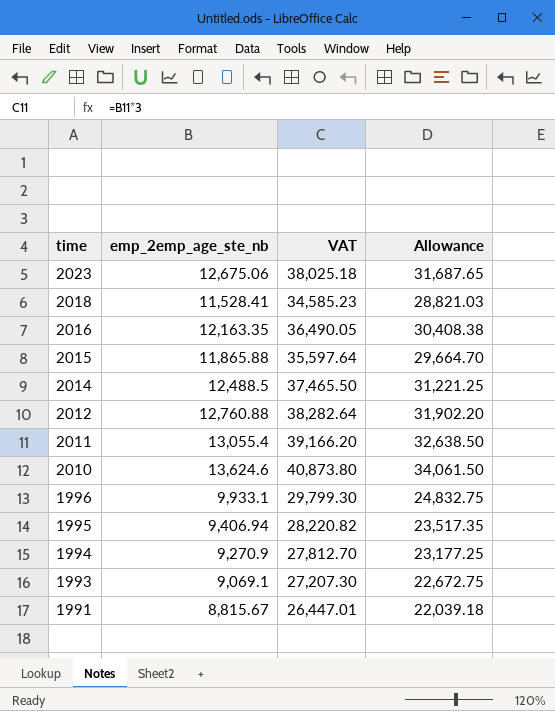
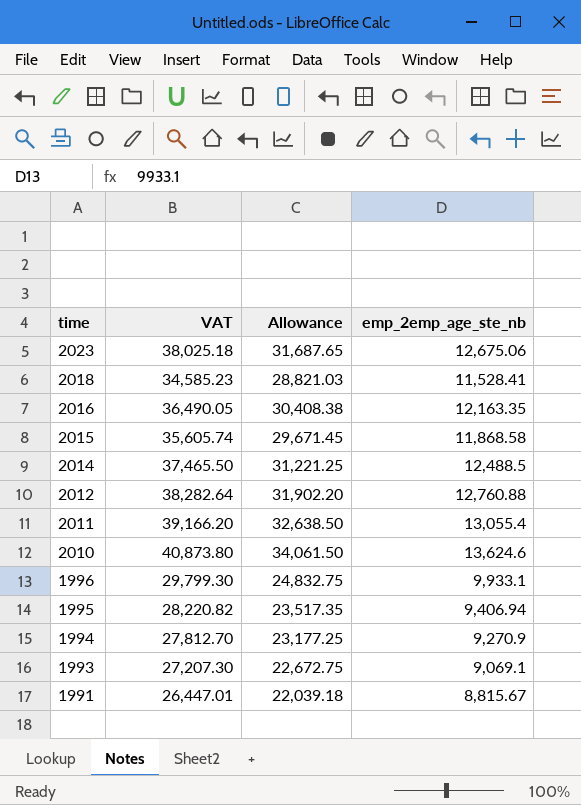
column emp_2emp_age_ste_nb | position: 2 -> 4
2015 | VAT: 35,597.64 -> 35,605.74
2015 | Allowance: 29,664.70 -> 29,671.45
2015 | emp_2emp_age_ste_nb: 11,865.88 -> 11,868.58

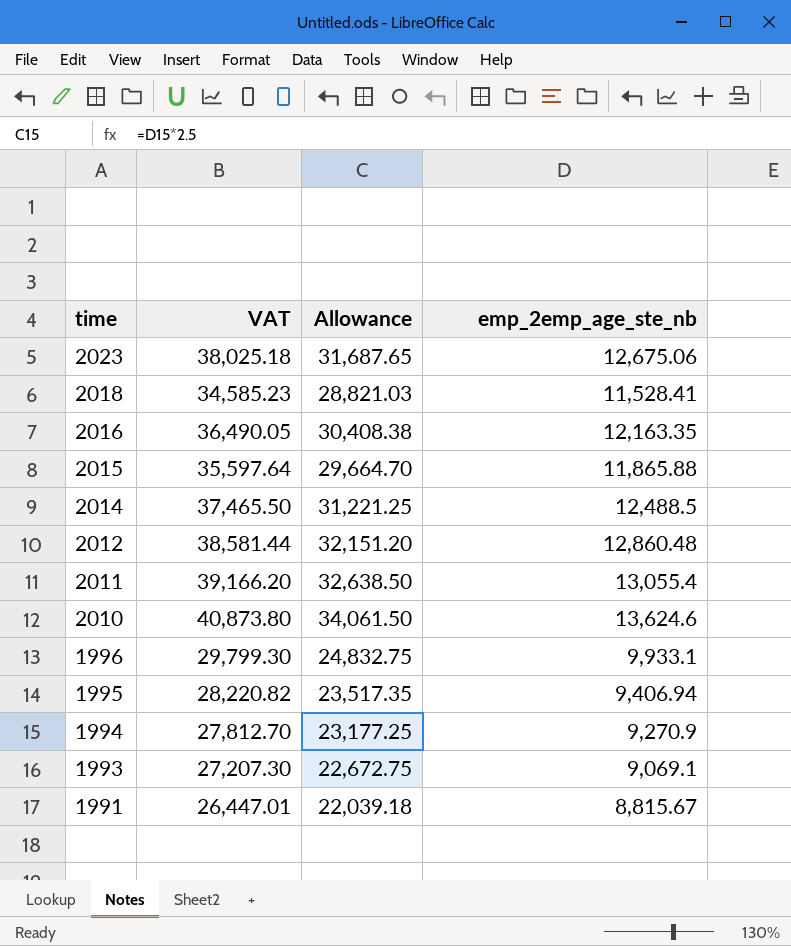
2015 | VAT: 35,605.74 -> 35,597.64
2015 | Allowance: 29,671.45 -> 29,664.70
2015 | emp_2emp_age_ste_nb: 11,868.58 -> 11,865.88
2012 | VAT: 38,282.64 -> 38,581.44
2012 | Allowance: 31,902.20 -> 32,151.20
2012 | emp_2emp_age_ste_nb: 12,760.88 -> 12,860.48

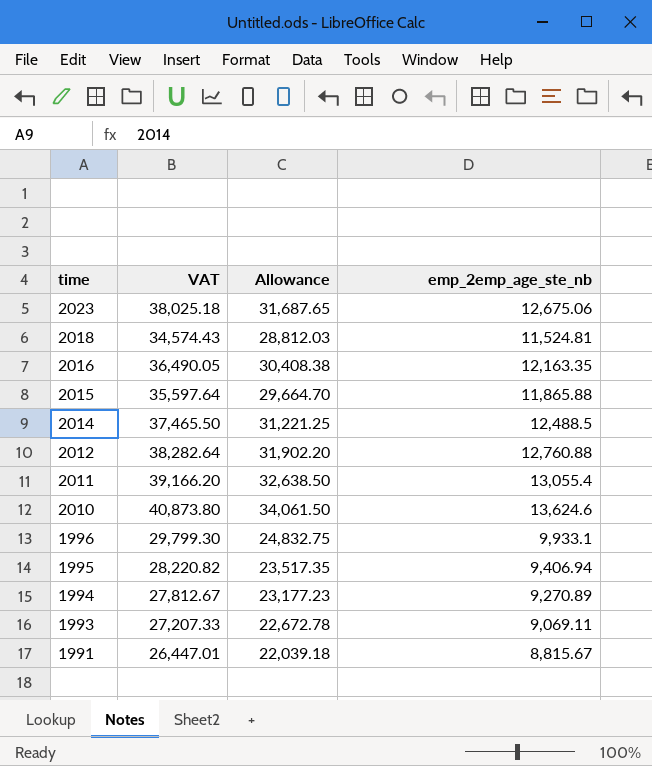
2018 | VAT: 34,585.23 -> 34,574.43
2018 | Allowance: 28,821.03 -> 28,812.03
2018 | emp_2emp_age_ste_nb: 11,528.41 -> 11,524.81
2012 | VAT: 38,581.44 -> 38,282.64
2012 | Allowance: 32,151.20 -> 31,902.20
2012 | emp_2emp_age_ste_nb: 12,860.48 -> 12,760.88
1994 | VAT: 27,812.70 -> 27,812.67
1994 | Allowance: 23,177.25 -> 23,177.23
1994 | emp_2emp_age_ste_nb: 9,270.9 -> 9,270.89
1993 | VAT: 27,207.30 -> 27,207.33
1993 | Allowance: 22,672.75 -> 22,672.78
1993 | emp_2emp_age_ste_nb: 9,069.1 -> 9,069.11

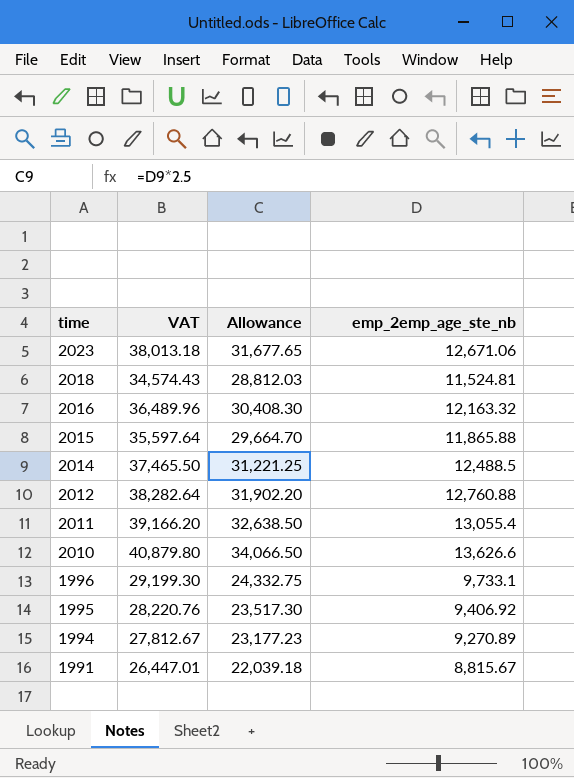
row 1993: 27,207.33 | 22,672.78 | 9,069.11 -> none
2023 | VAT: 38,025.18 -> 38,013.18
2023 | Allowance: 31,687.65 -> 31,677.65
2023 | emp_2emp_age_ste_nb: 12,675.06 -> 12,671.06
2016 | VAT: 36,490.05 -> 36,489.96
2016 | Allowance: 30,408.38 -> 30,408.30
2016 | emp_2emp_age_ste_nb: 12,163.35 -> 12,163.32
2010 | VAT: 40,873.80 -> 40,879.80
2010 | Allowance: 34,061.50 -> 34,066.50
2010 | emp_2emp_age_ste_nb: 13,624.6 -> 13,626.6
1996 | VAT: 29,799.30 -> 29,199.30
1996 | Allowance: 24,832.75 -> 24,332.75
1996 | emp_2emp_age_ste_nb: 9,933.1 -> 9,733.1
1995 | VAT: 28,220.82 -> 28,220.76
1995 | Allowance: 23,517.35 -> 23,517.30
1995 | emp_2emp_age_ste_nb: 9,406.94 -> 9,406.92

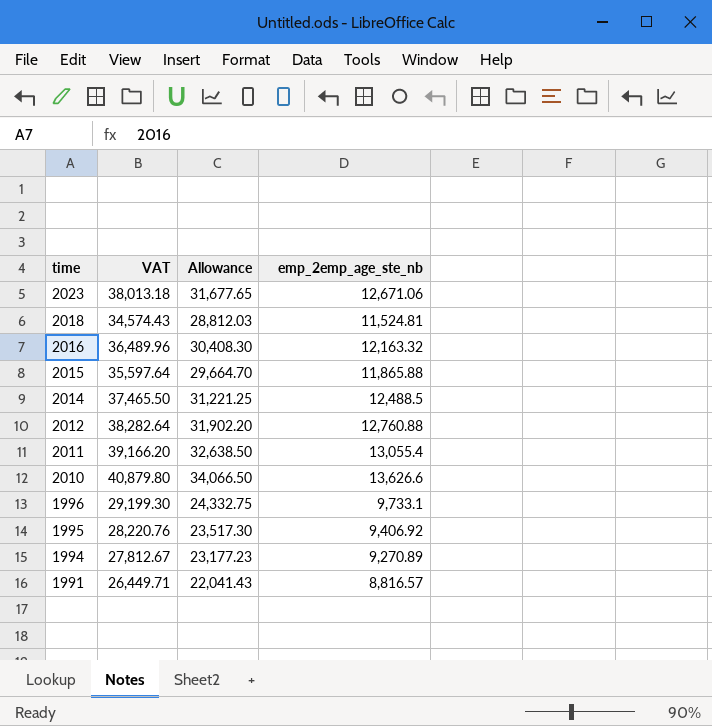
1991 | VAT: 26,447.01 -> 26,449.71
1991 | Allowance: 22,039.18 -> 22,041.43
1991 | emp_2emp_age_ste_nb: 8,815.67 -> 8,816.57

